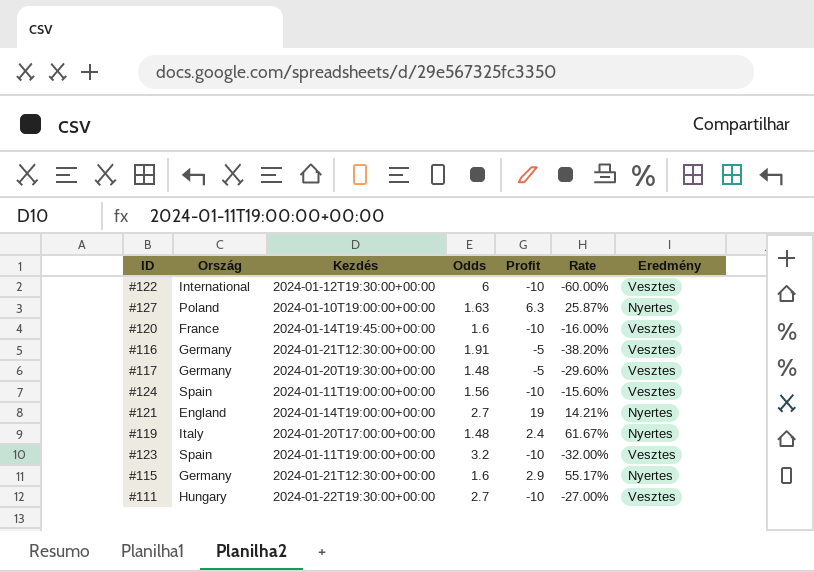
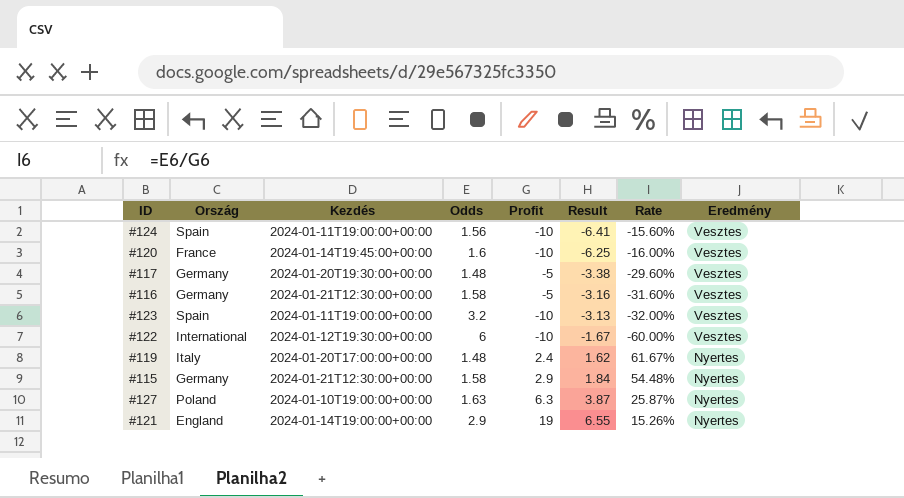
row order: none -> Result ascending
column Result | formula: none -> [Profit] / [Odds]
row #111: Hungary | 2024-01-22T19:30:00+00:00 | 2.7 | -10 | -27.00% | Vesztes -> none
#116 | Odds: 1.91 -> 1.58
#116 | Rate: -38.20% -> -31.60%
#115 | Odds: 1.6 -> 1.58
#115 | Rate: 55.17% -> 54.48%
#121 | Odds: 2.7 -> 2.9
#121 | Rate: 14.21% -> 15.26%

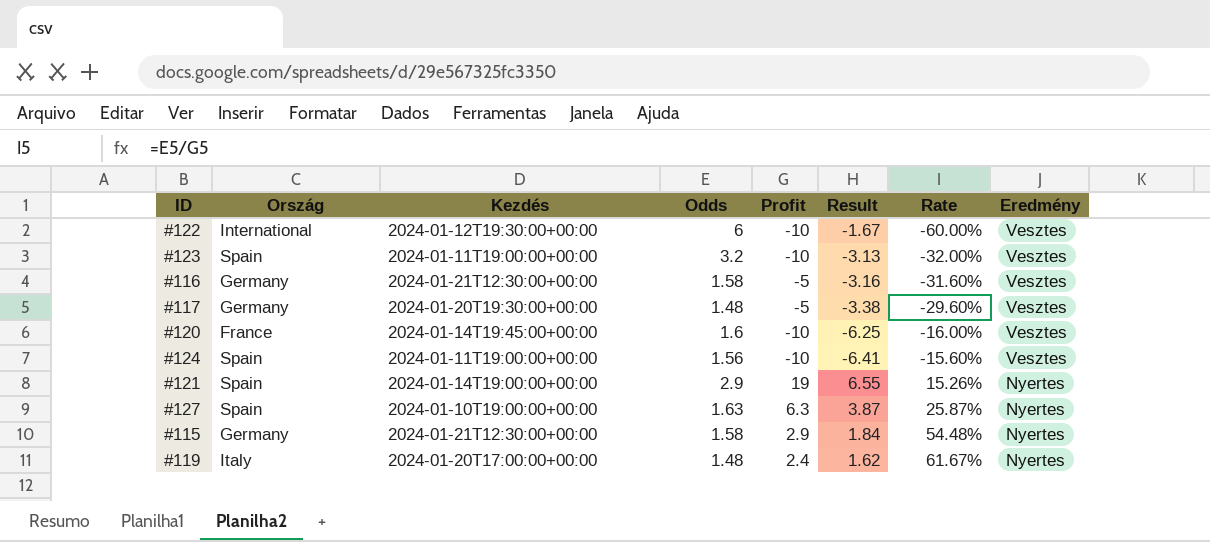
row order: Result ascending -> Rate ascending
#121 | Ország: England -> Spain
#127 | Ország: Poland -> Spain

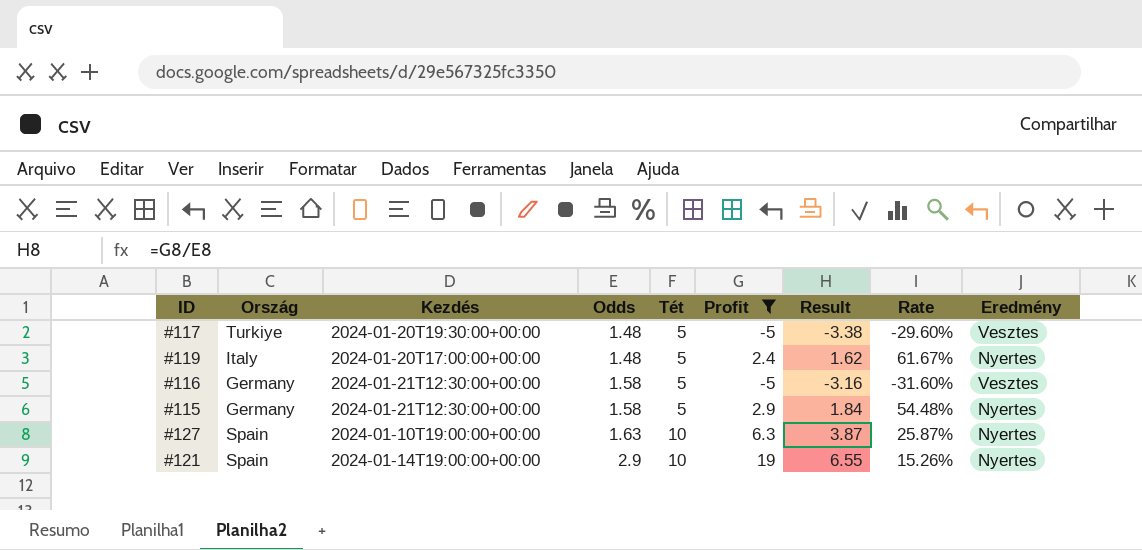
filter: none -> Profit != -10
row order: Rate ascending -> Odds ascending
column Tét | position: none -> 5
#117 | Ország: Germany -> Turkiye

